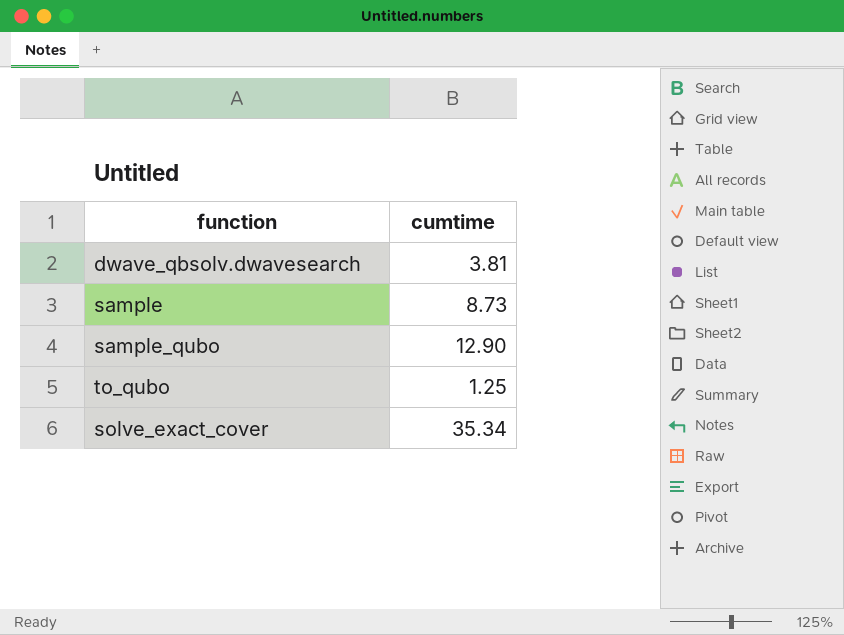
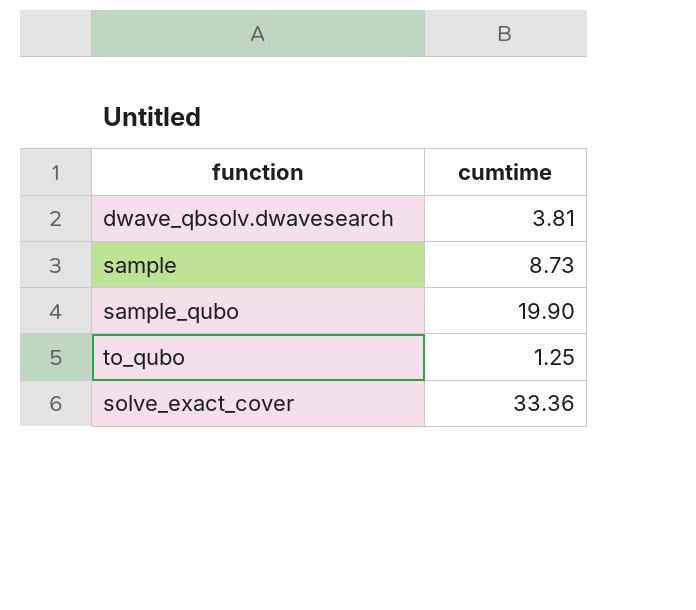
sample_qubo | cumtime: 12.90 -> 19.90
solve_exact_cover | cumtime: 35.34 -> 33.36

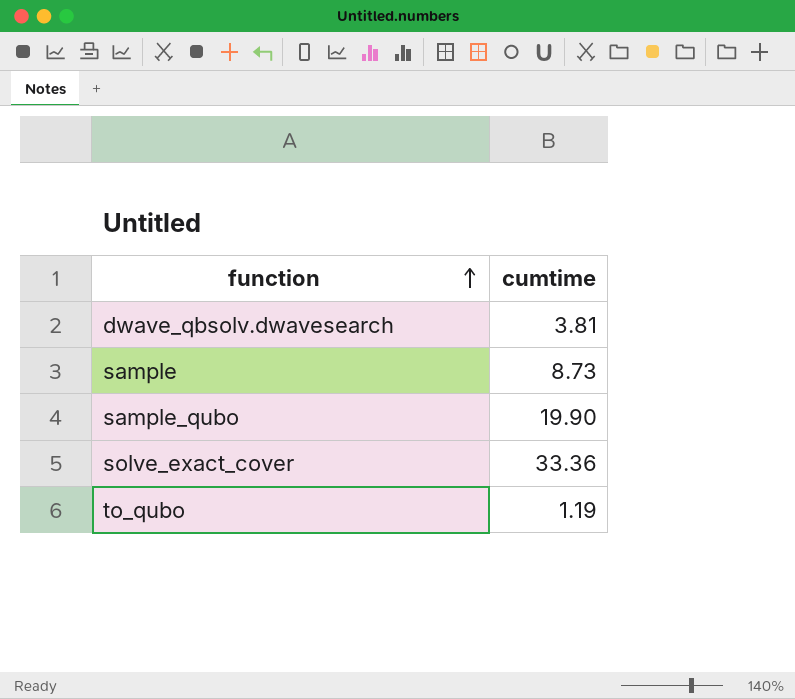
row order: none -> function ascending
to_qubo | cumtime: 1.25 -> 1.19

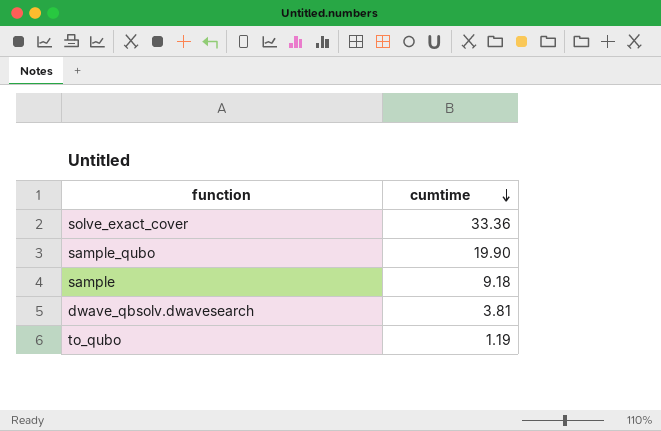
row order: function ascending -> cumtime descending
sample | cumtime: 8.73 -> 9.18

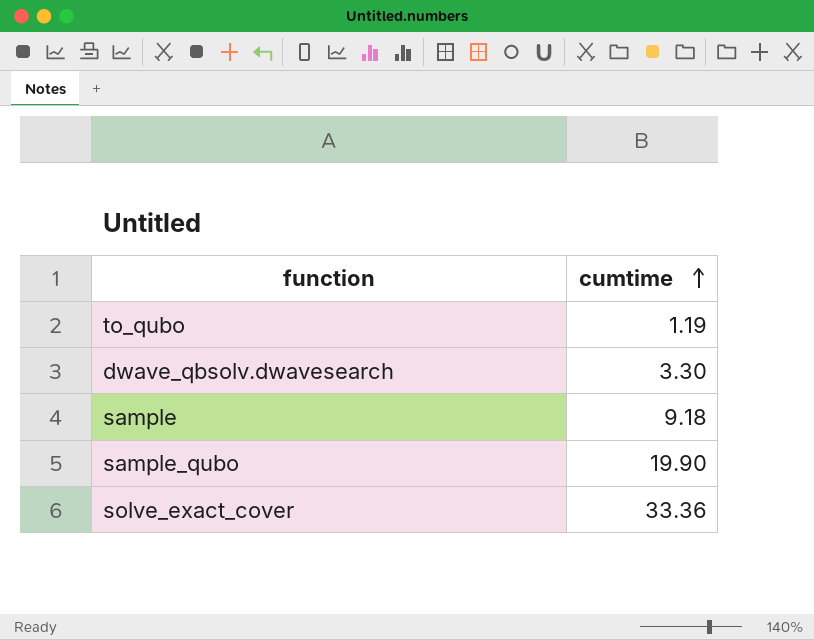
row order: cumtime descending -> cumtime ascending
dwave_qbsolv.dwavesearch | cumtime: 3.81 -> 3.30

